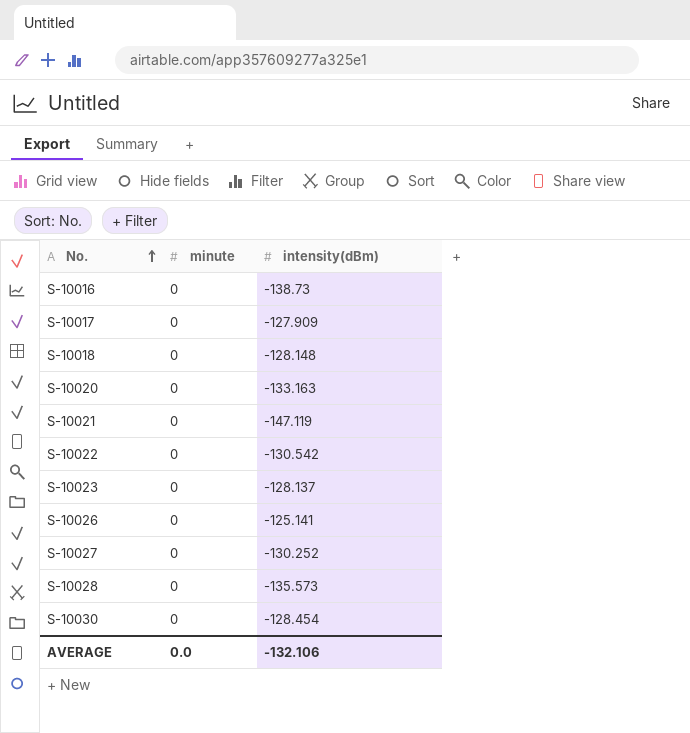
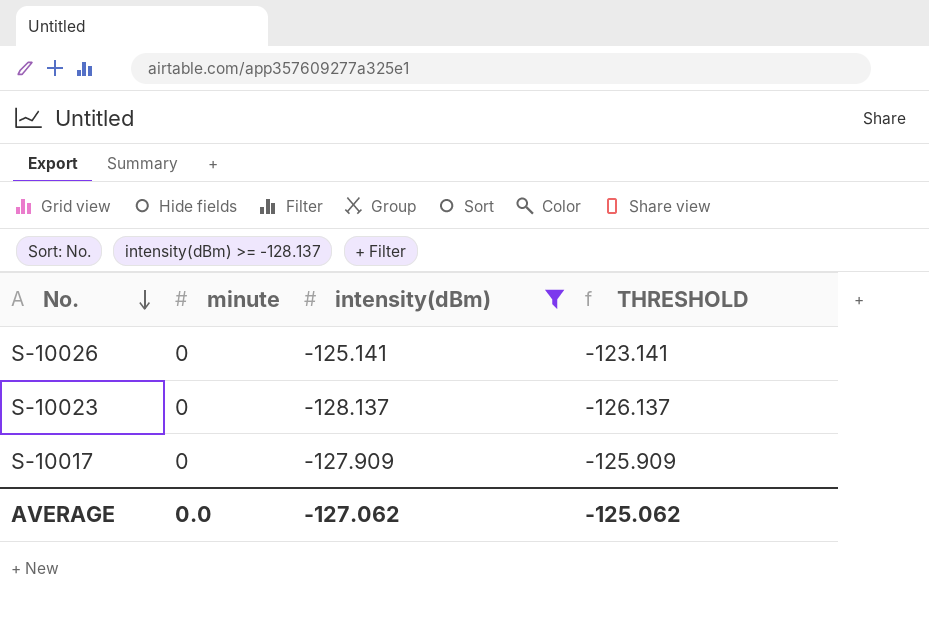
filter: none -> intensity(dBm) >= -128.137
row order: No. ascending -> No. descending
column THRESHOLD | formula: none -> [intensity(dBm)] + 2
AVERAGE | intensity(dBm): -132.106 -> -127.062

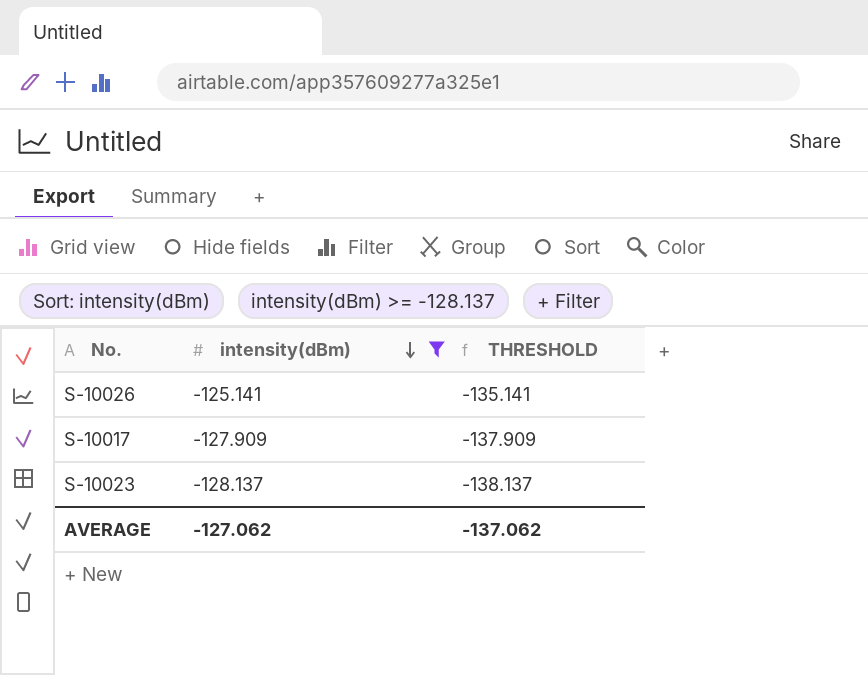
row order: No. descending -> intensity(dBm) descending
column minute | position: 2 -> none
column THRESHOLD | formula: [intensity(dBm)] + 2 -> [intensity(dBm)] - 10
AVERAGE | THRESHOLD: -125.062 -> -137.062

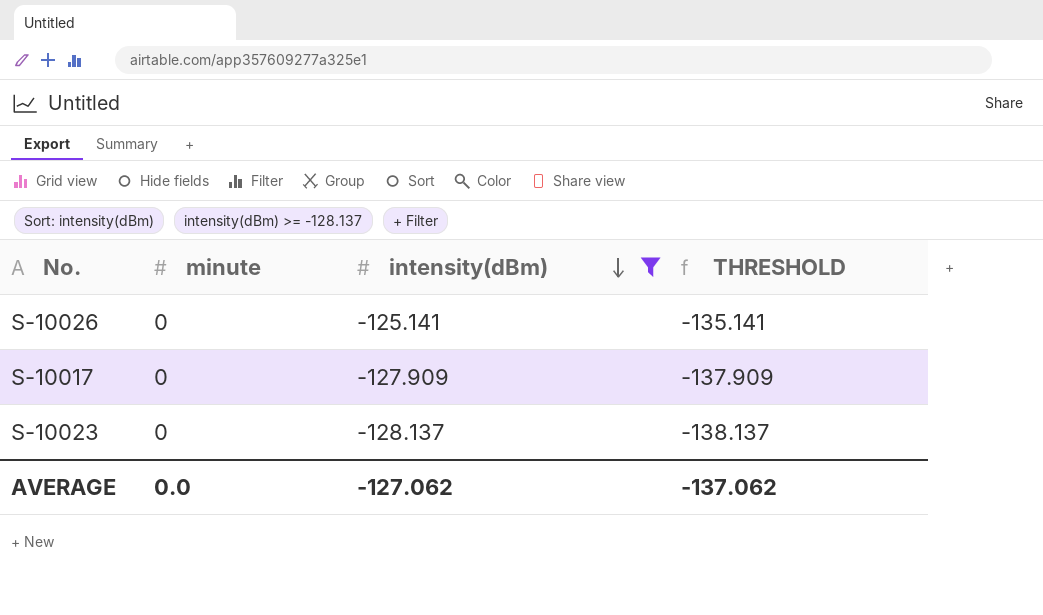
column minute | position: none -> 2

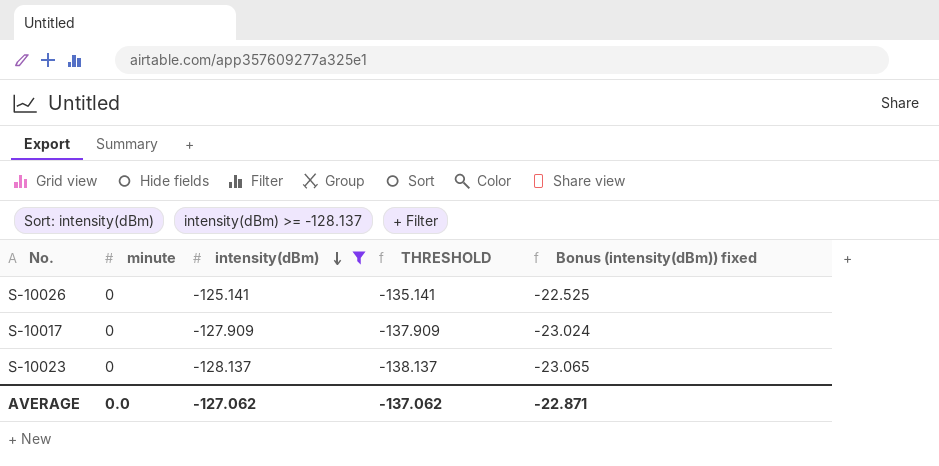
column Bonus (intensity(dBm)) fixed | formula: none -> [intensity(dBm)] * 0.18

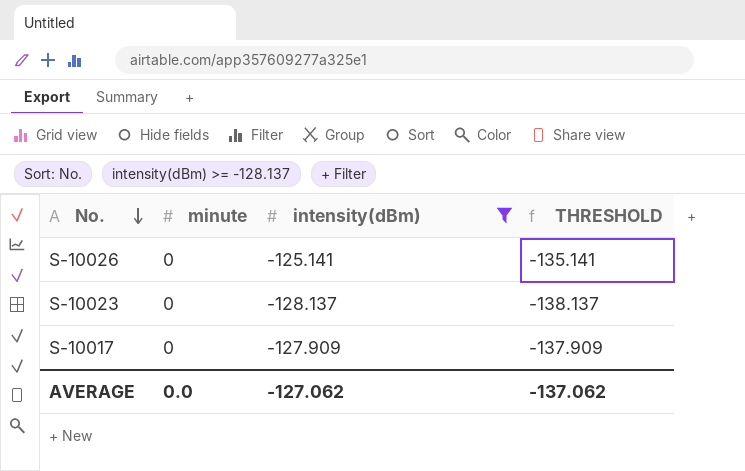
row order: intensity(dBm) descending -> No. descending
column Bonus (intensity(dBm)) fixed | formula: [intensity(dBm)] * 0.18 -> none

